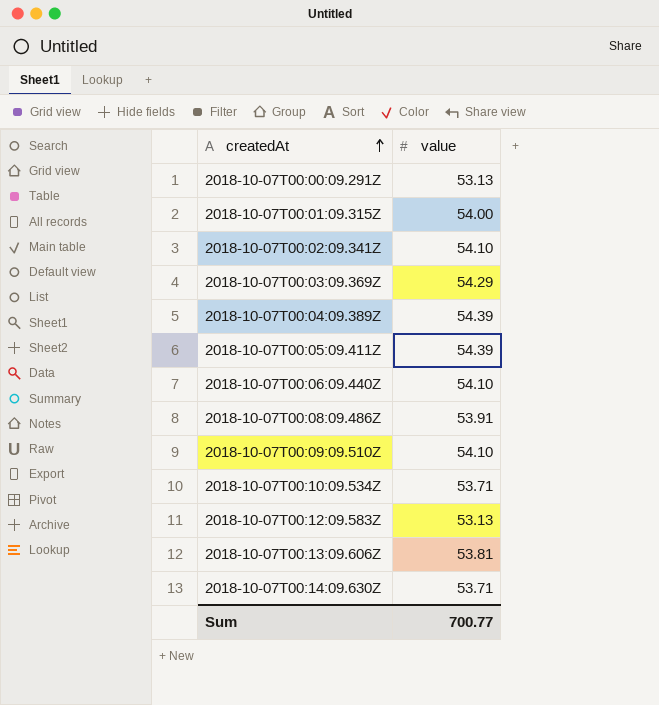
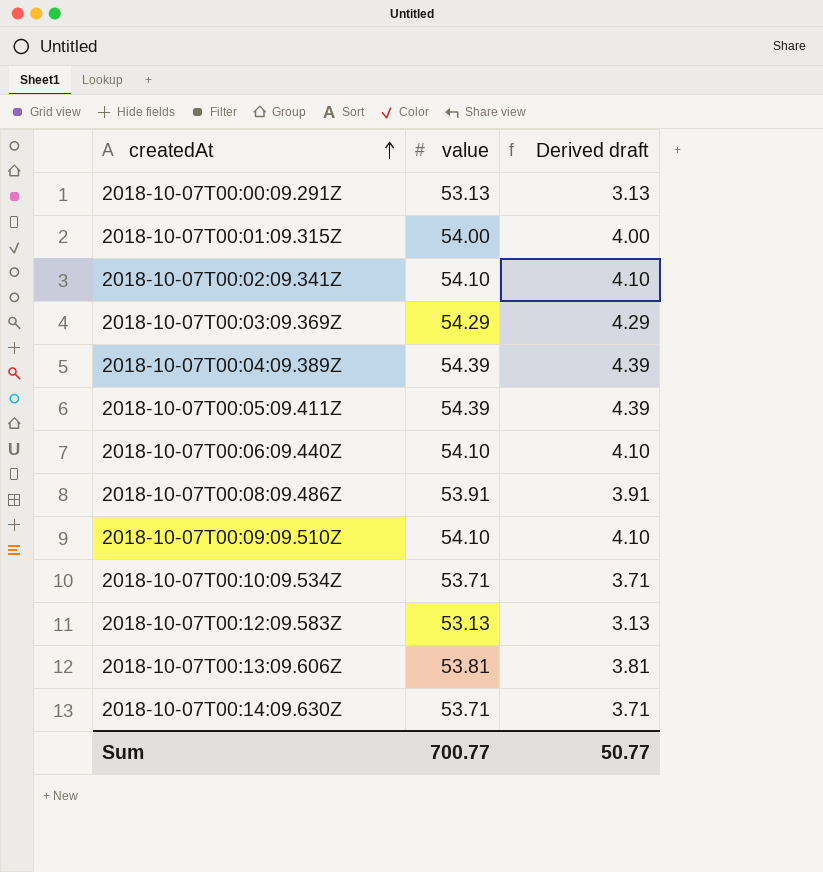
column Derived draft | formula: none -> [value] - 50

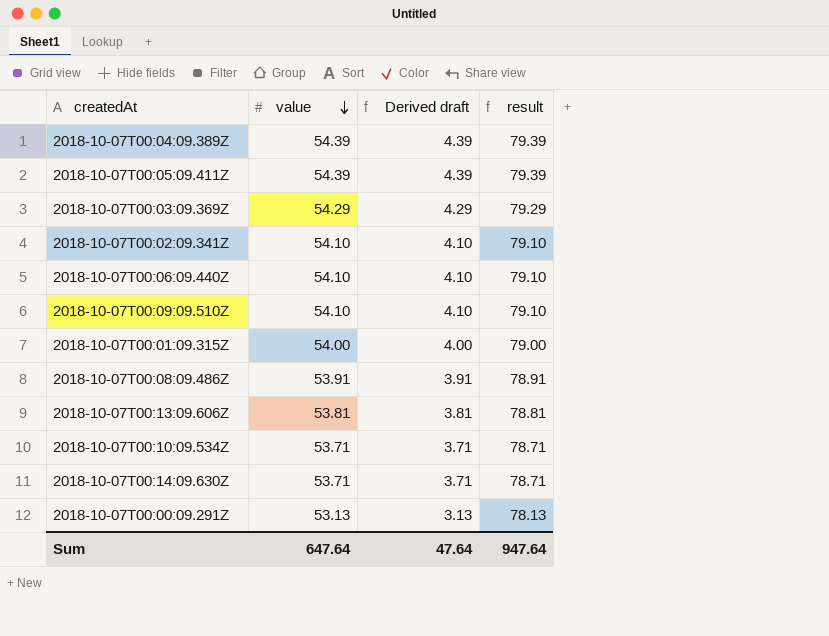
row order: createdAt ascending -> value descending
column result | formula: none -> [value] + 25
row 2018-10-07T00:12:09.583Z: 53.13 | 3.13 -> none
Sum | value: 700.77 -> 647.64
Sum | Derived draft: 50.77 -> 47.64

